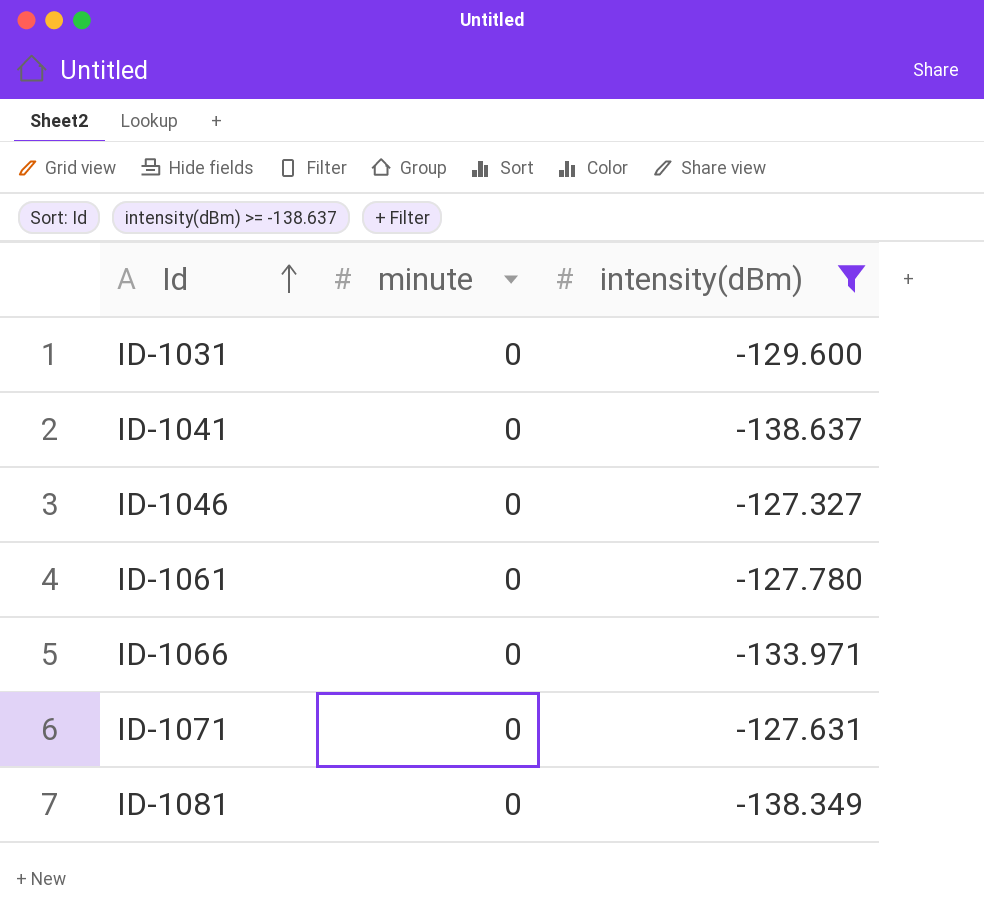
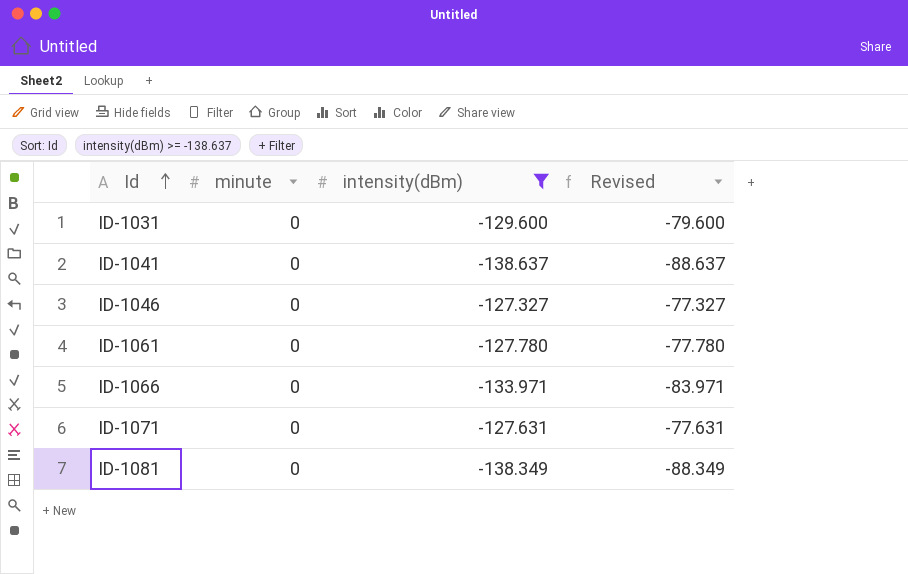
column Revised | formula: none -> [intensity(dBm)] + 50

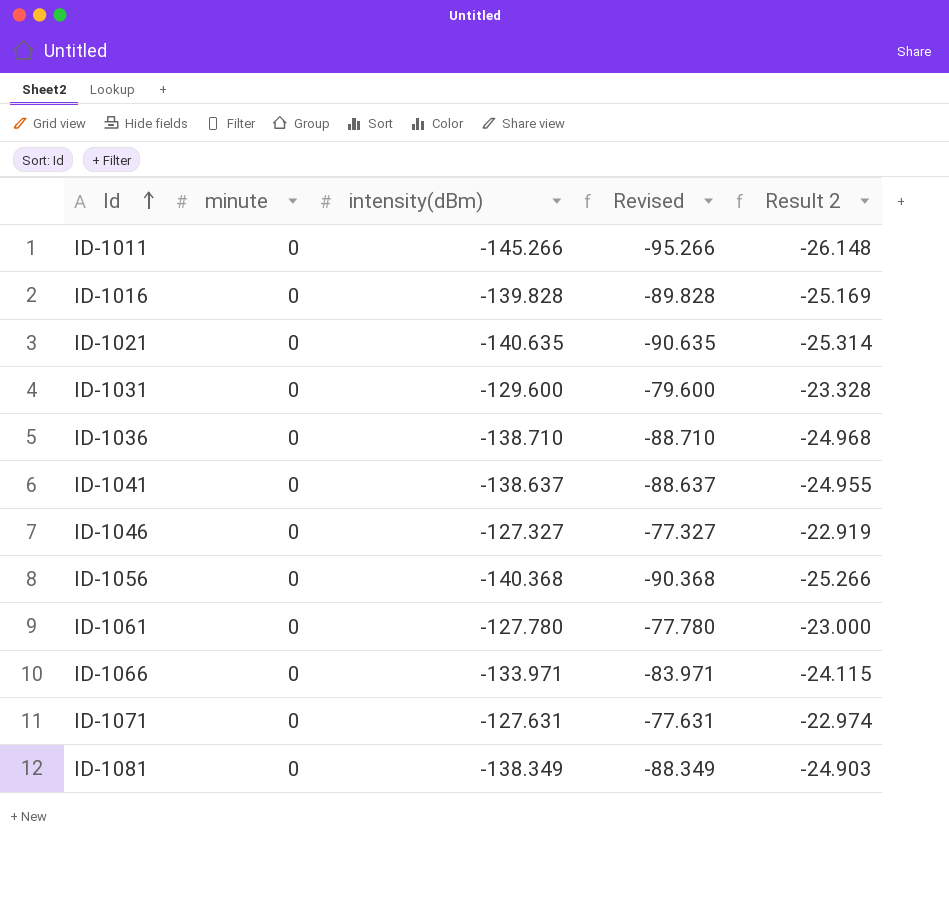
filter: intensity(dBm) >= -138.637 -> none
column Result 2 | formula: none -> [intensity(dBm)] * 0.18

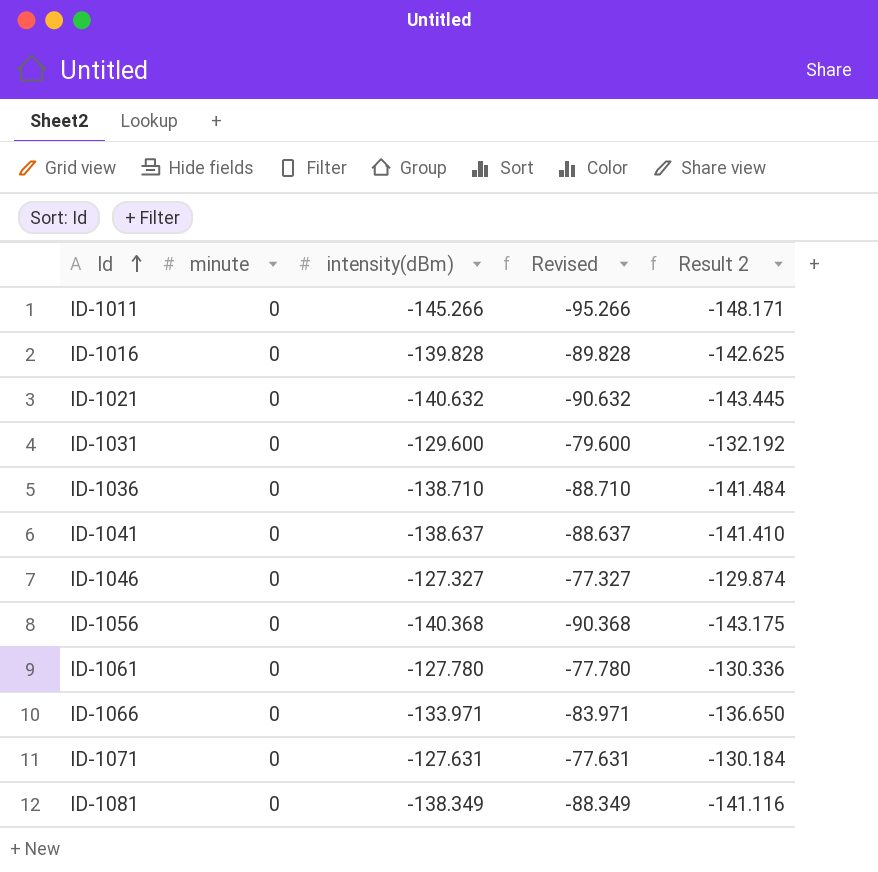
column Result 2 | formula: [intensity(dBm)] * 0.18 -> [intensity(dBm)] * 1.02
ID-1021 | intensity(dBm): -140.635 -> -140.632
ID-1021 | Revised: -90.635 -> -90.632

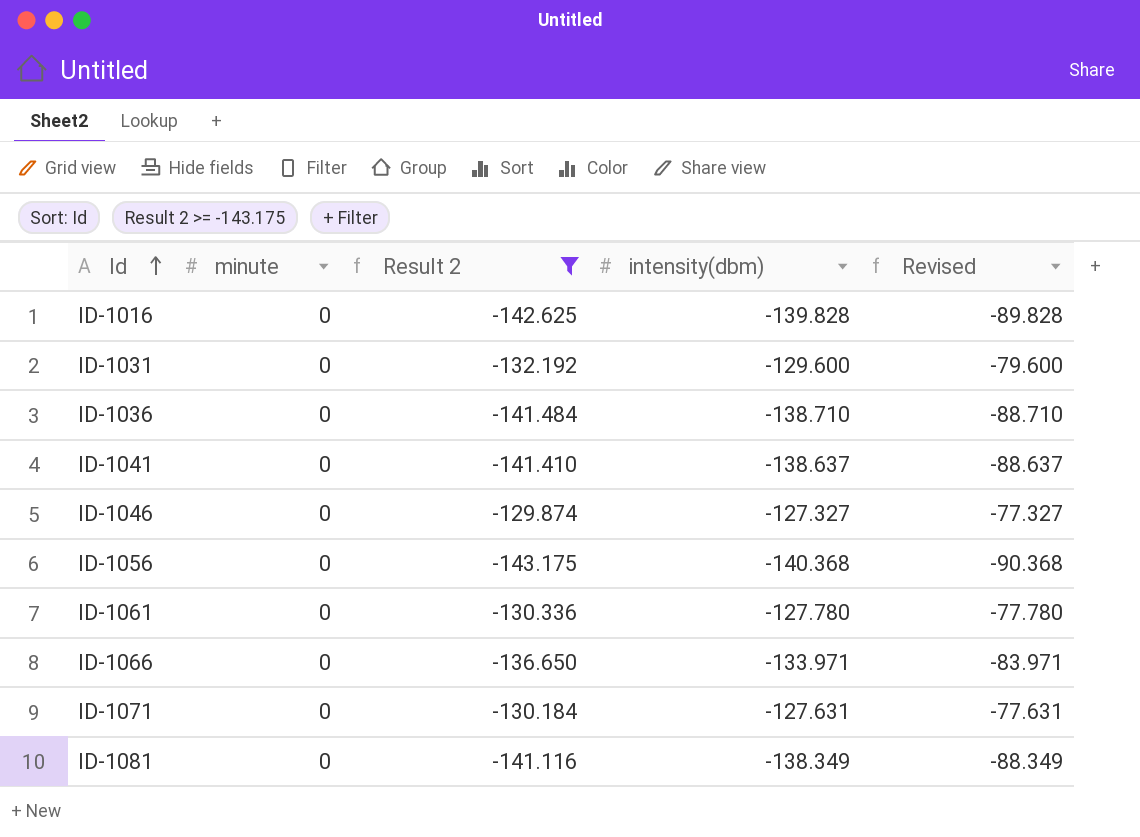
filter: none -> Result 2 >= -143.175
column Result 2 | position: 5 -> 3
column name: intensity(dBm) -> intensity(dbm)

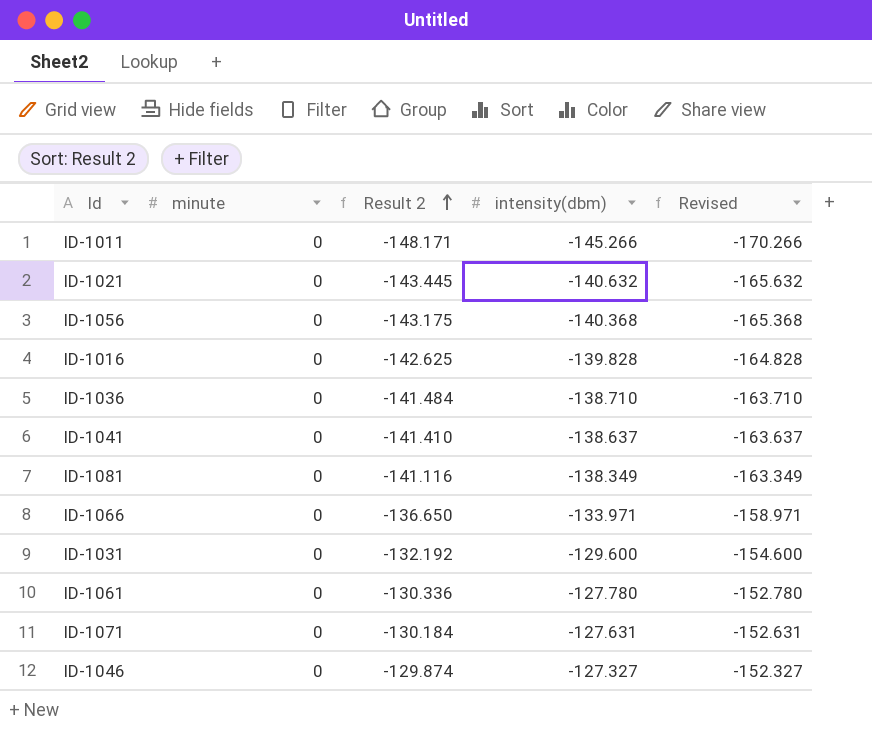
filter: Result 2 >= -143.175 -> none
row order: Id ascending -> Result 2 ascending
column Revised | formula: [intensity(dbm)] + 50 -> [intensity(dbm)] - 25

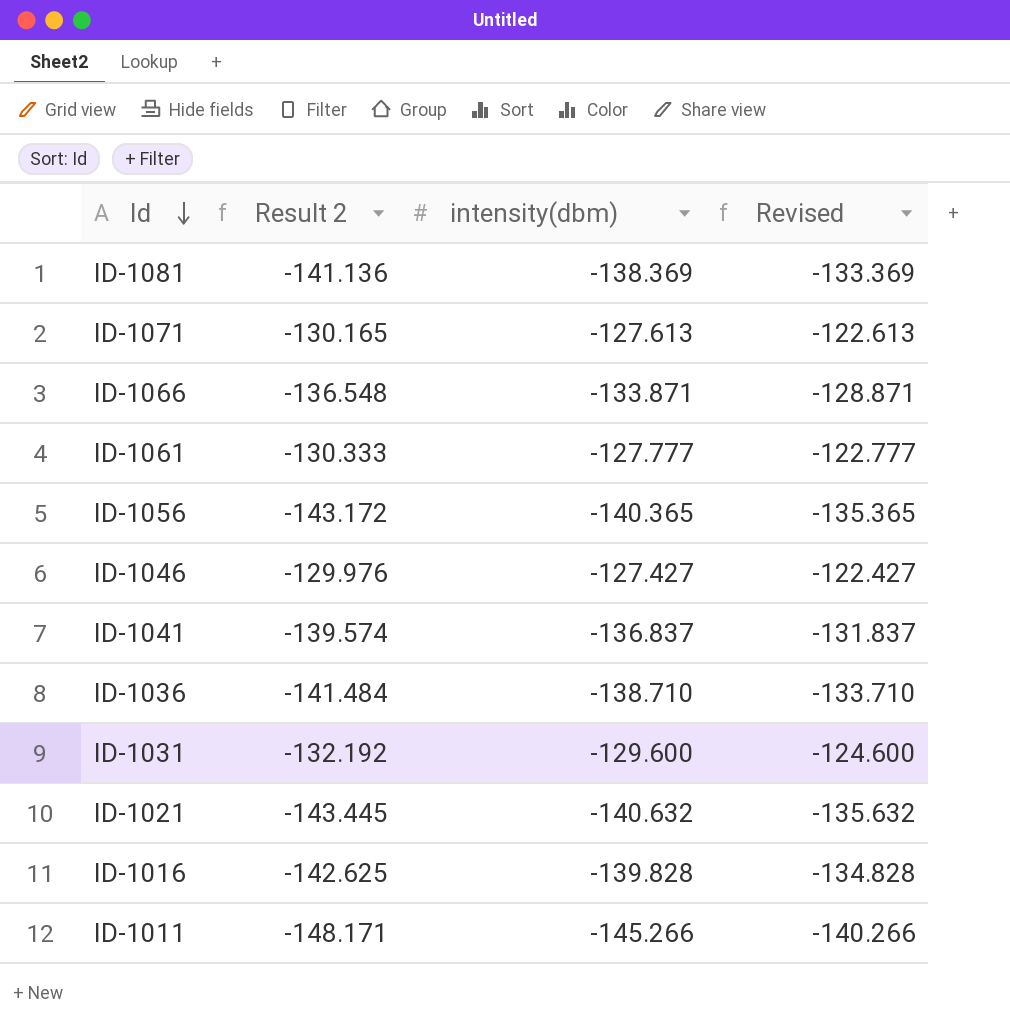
row order: Result 2 ascending -> Id descending
column minute | position: 2 -> none
column Revised | formula: [intensity(dbm)] - 25 -> [intensity(dbm)] + 5
ID-1081 | Result 2: -141.116 -> -141.136
ID-1081 | intensity(dbm): -138.349 -> -138.369
ID-1071 | Result 2: -130.184 -> -130.165
ID-1071 | intensity(dbm): -127.631 -> -127.613
ID-1066 | Result 2: -136.650 -> -136.548
ID-1066 | intensity(dbm): -133.971 -> -133.871
ID-1061 | Result 2: -130.336 -> -130.333
ID-1061 | intensity(dbm): -127.780 -> -127.777
ID-1056 | Result 2: -143.175 -> -143.172
ID-1056 | intensity(dbm): -140.368 -> -140.365
ID-1046 | Result 2: -129.874 -> -129.976
ID-1046 | intensity(dbm): -127.327 -> -127.427
ID-1041 | Result 2: -141.410 -> -139.574
ID-1041 | intensity(dbm): -138.637 -> -136.837

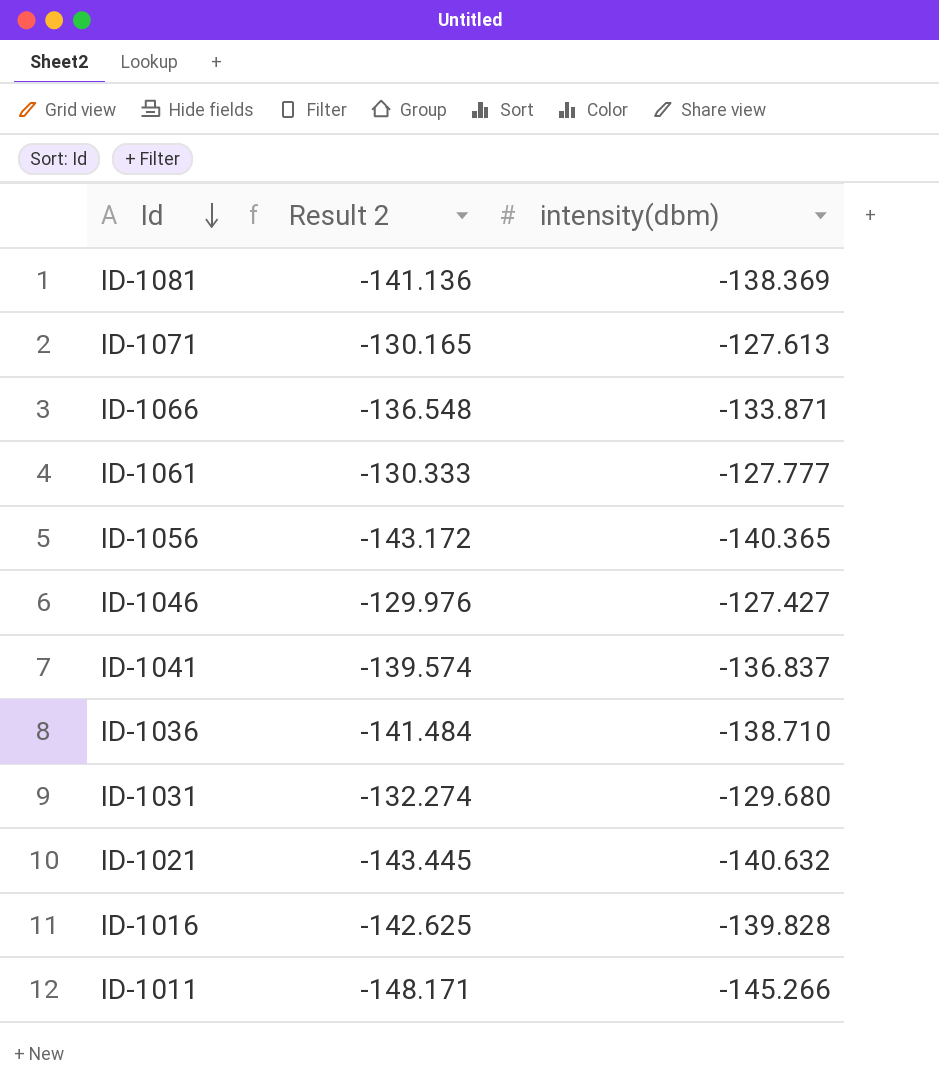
column Revised | formula: [intensity(dbm)] + 5 -> none
ID-1031 | Result 2: -132.192 -> -132.274
ID-1031 | intensity(dbm): -129.600 -> -129.680

